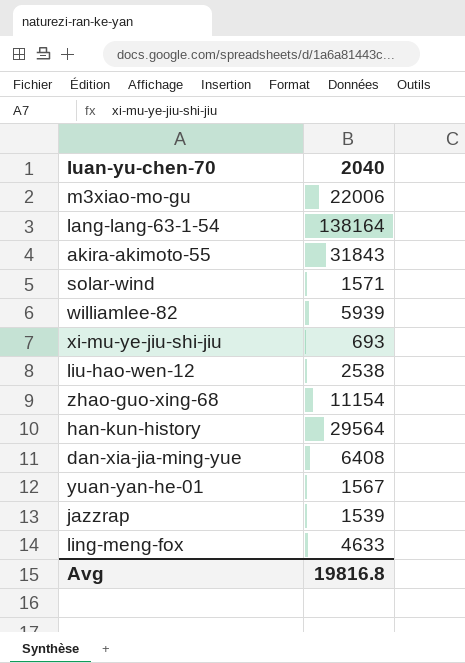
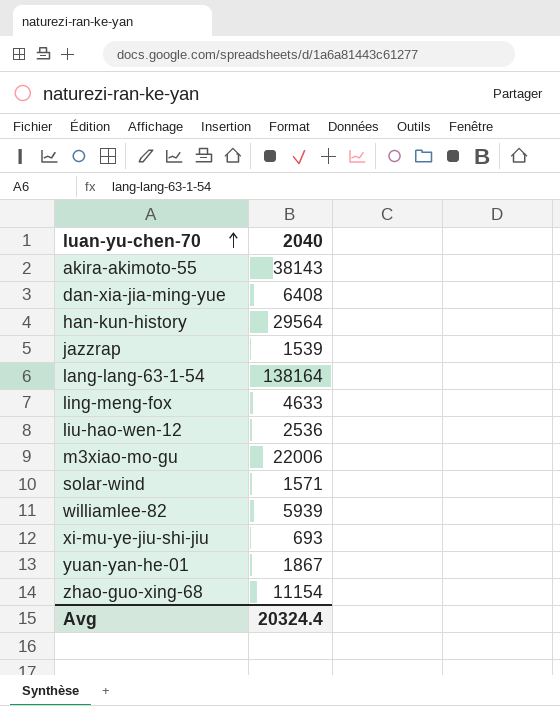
row order: none -> luan-yu-chen-70 ascending
akira-akimoto-55 | 2040: 31843 -> 38143
liu-hao-wen-12 | 2040: 2538 -> 2536
yuan-yan-he-01 | 2040: 1567 -> 1867
Avg | 2040: 19816.8 -> 20324.4

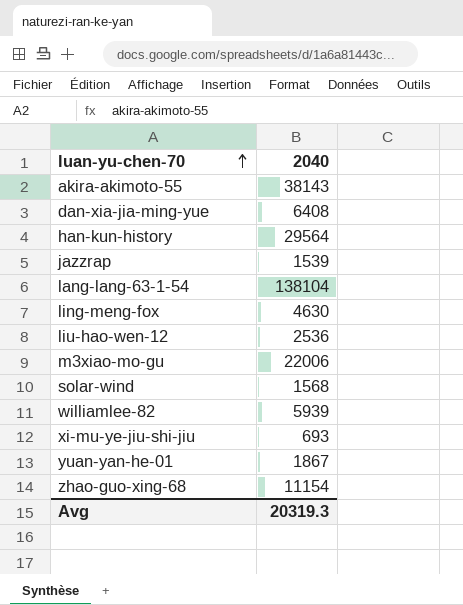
lang-lang-63-1-54 | 2040: 138164 -> 138104
ling-meng-fox | 2040: 4633 -> 4630
solar-wind | 2040: 1571 -> 1568
Avg | 2040: 20324.4 -> 20319.3

